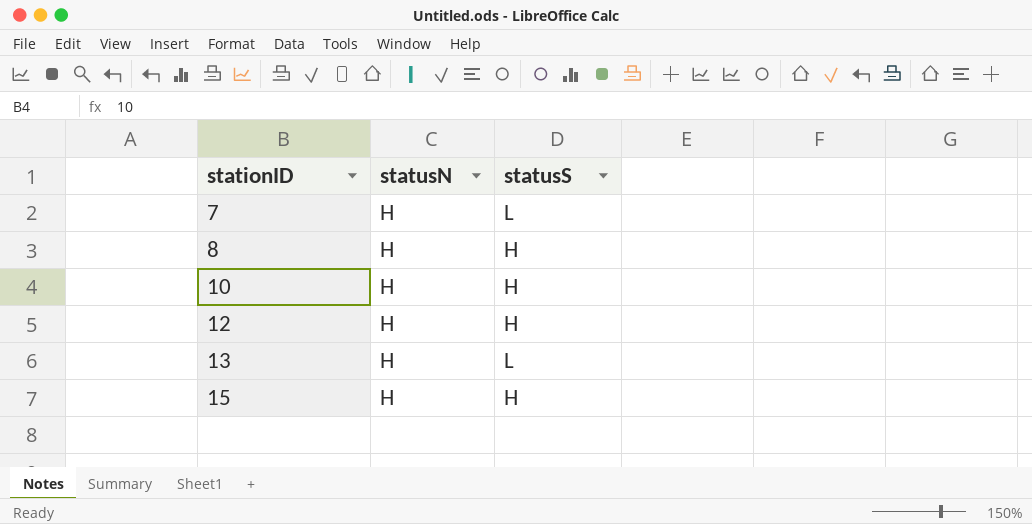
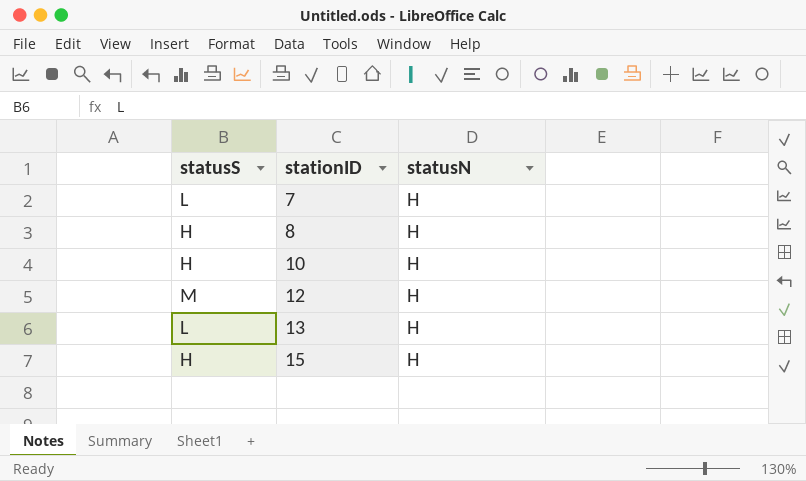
column statusS | position: 3 -> 1
12 | statusS: H -> M

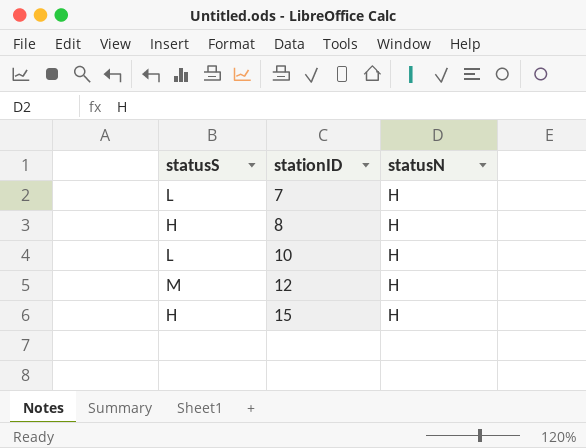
row 13: L | H -> none
10 | statusS: H -> L

